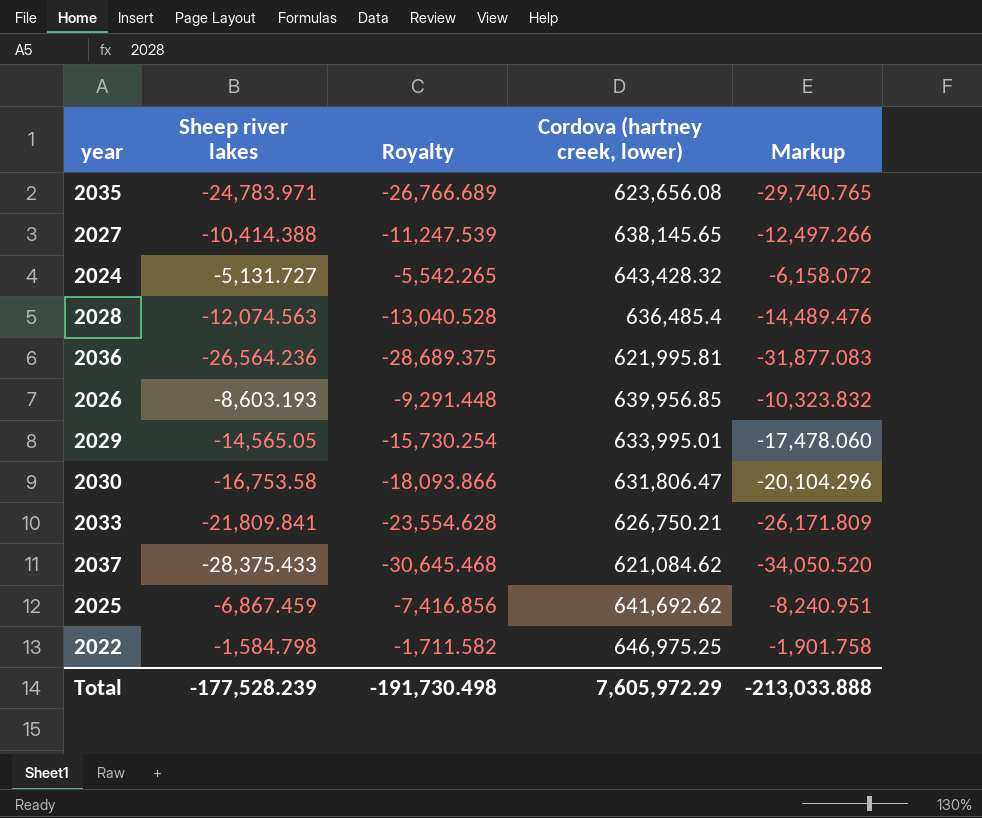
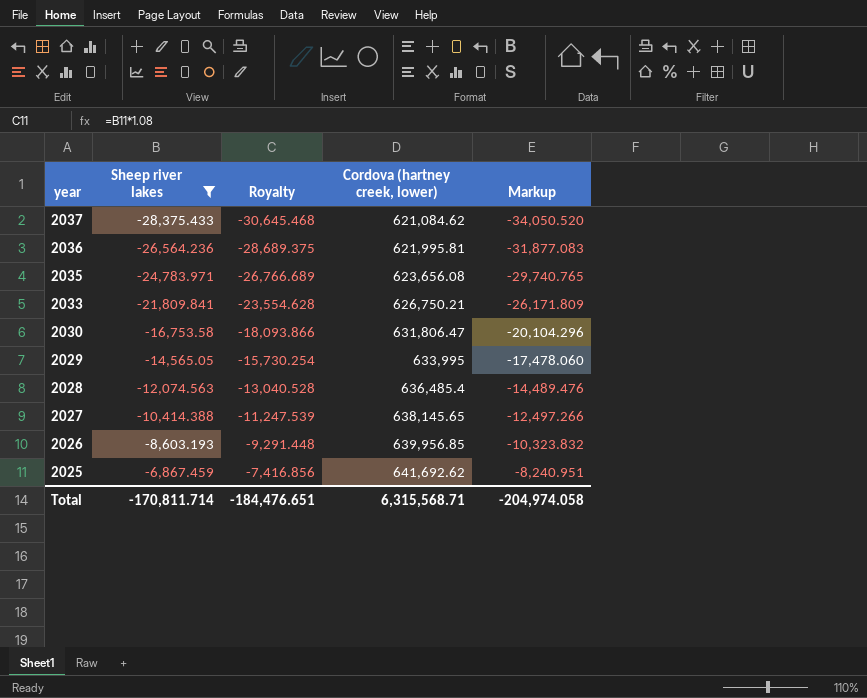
filter: none -> Sheep river lakes <= -6,867.459
row order: none -> year descending
2029 | Cordova (hartney creek, lower): 633,995.01 -> 633,995
Total | Sheep river lakes: -177,528.239 -> -170,811.714
Total | Royalty: -191,730.498 -> -184,476.651
Total | Cordova (hartney creek, lower): 7,605,972.29 -> 6,315,568.71
Total | Markup: -213,033.888 -> -204,974.058

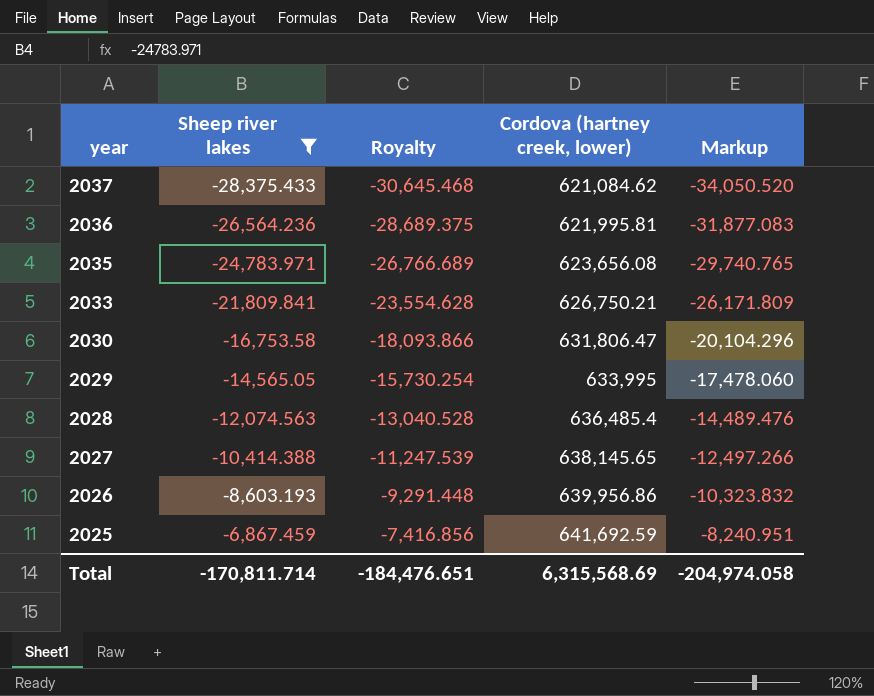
2026 | Cordova (hartney creek, lower): 639,956.85 -> 639,956.86
2025 | Cordova (hartney creek, lower): 641,692.62 -> 641,692.59
Total | Cordova (hartney creek, lower): 6,315,568.71 -> 6,315,568.69

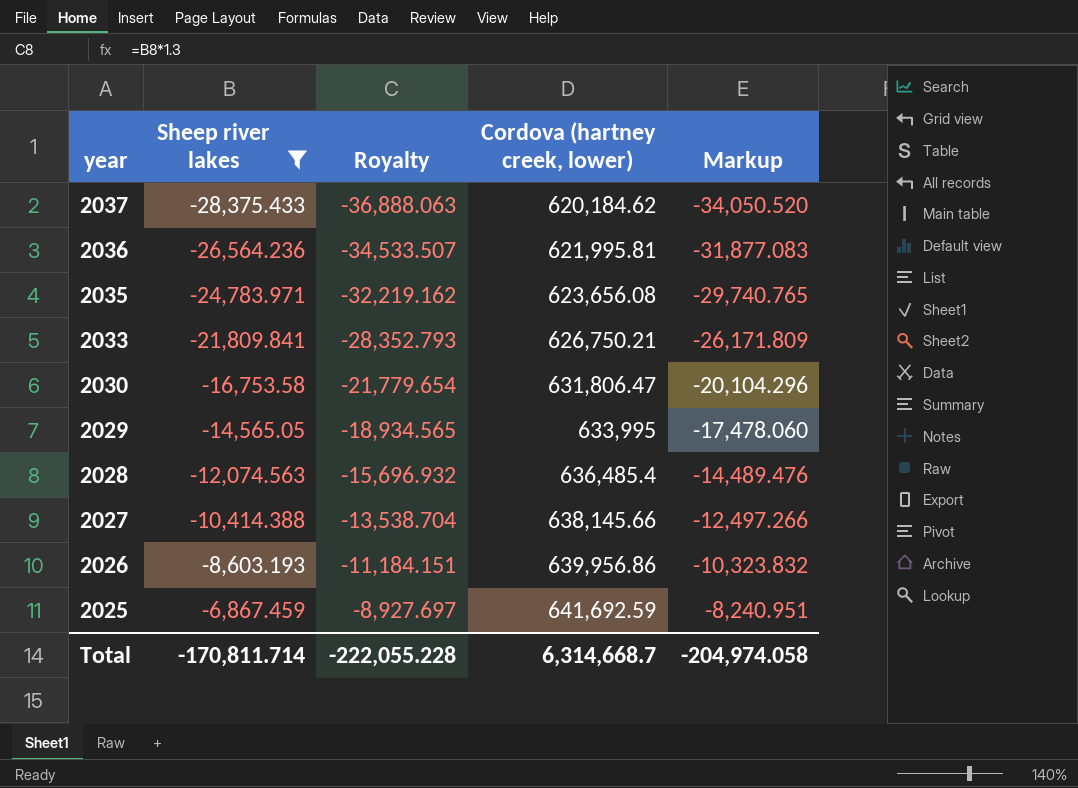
column Royalty | formula: [Sheep river lakes] * 1.08 -> [Sheep river lakes] * 1.3
2037 | Cordova (hartney creek, lower): 621,084.62 -> 620,184.62
2027 | Cordova (hartney creek, lower): 638,145.65 -> 638,145.66
Total | Royalty: -184,476.651 -> -222,055.228
Total | Cordova (hartney creek, lower): 6,315,568.69 -> 6,314,668.7

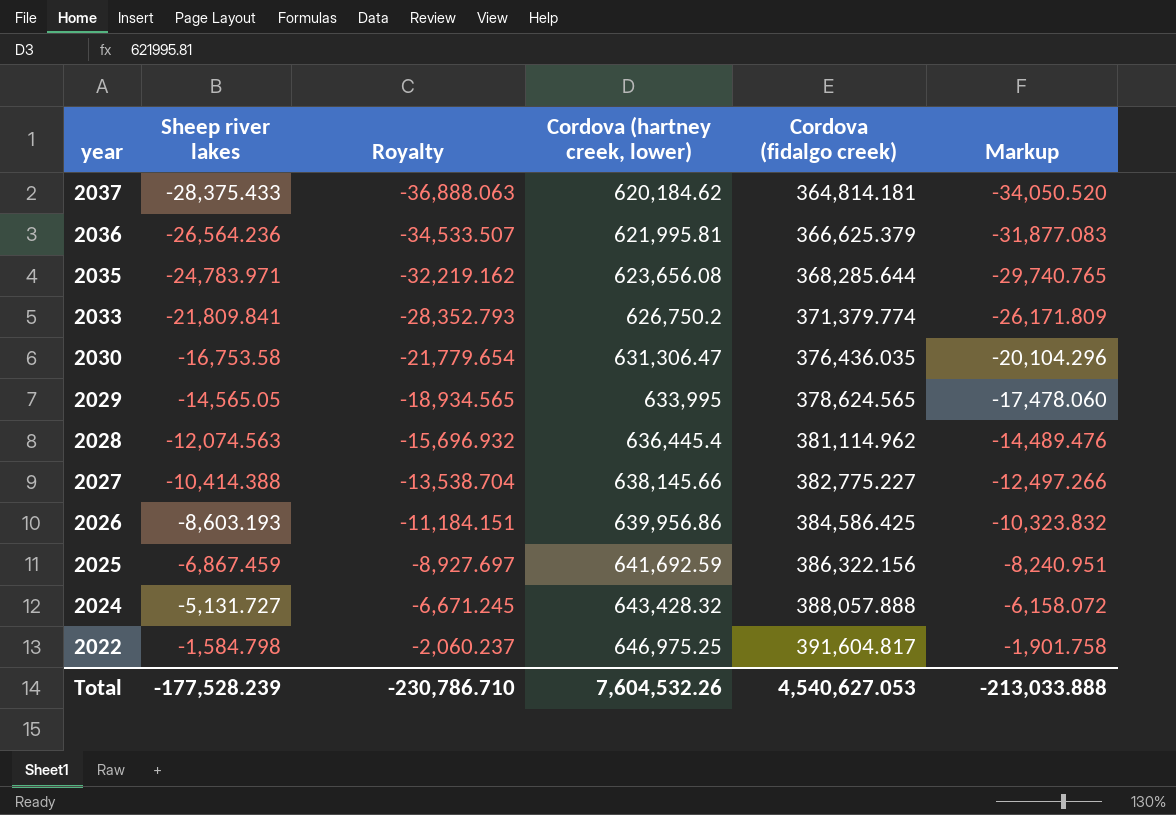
filter: Sheep river lakes <= -6,867.459 -> none
column Cordova (fidalgo creek) | position: none -> 5
2033 | Cordova (hartney creek, lower): 626,750.21 -> 626,750.2
2030 | Cordova (hartney creek, lower): 631,806.47 -> 631,306.47
2028 | Cordova (hartney creek, lower): 636,485.4 -> 636,445.4
Total | Sheep river lakes: -170,811.714 -> -177,528.239
Total | Royalty: -222,055.228 -> -230,786.710
Total | Cordova (hartney creek, lower): 6,314,668.7 -> 7,604,532.26
Total | Markup: -204,974.058 -> -213,033.888

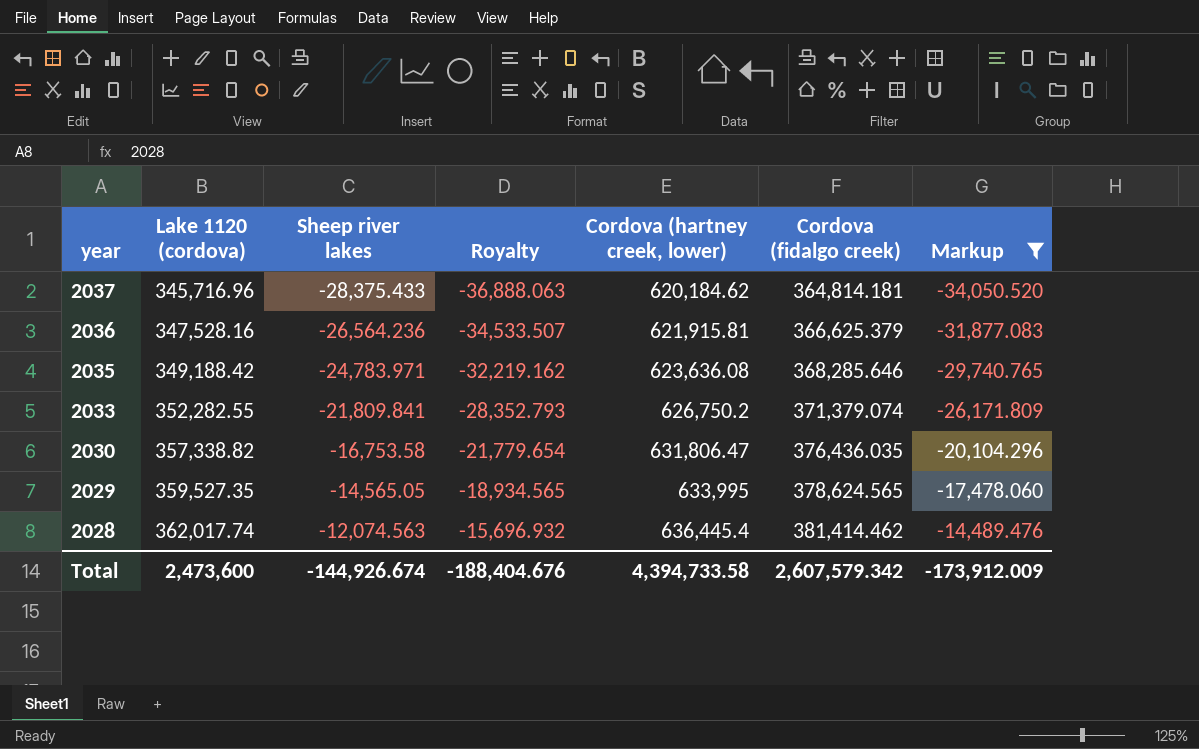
filter: none -> Markup <= -14,489.476
column Lake 1120 (cordova) | position: none -> 2
2036 | Cordova (hartney creek, lower): 621,995.81 -> 621,915.81
2035 | Cordova (hartney creek, lower): 623,656.08 -> 623,636.08
2035 | Cordova (fidalgo creek): 368,285.644 -> 368,285.646
2033 | Cordova (fidalgo creek): 371,379.774 -> 371,379.074
2030 | Cordova (hartney creek, lower): 631,306.47 -> 631,806.47
2028 | Cordova (fidalgo creek): 381,114.962 -> 381,414.462
Total | Sheep river lakes: -177,528.239 -> -144,926.674
Total | Royalty: -230,786.710 -> -188,404.676
Total | Cordova (hartney creek, lower): 7,604,532.26 -> 4,394,733.58
Total | Cordova (fidalgo creek): 4,540,627.053 -> 2,607,579.342
Total | Markup: -213,033.888 -> -173,912.009

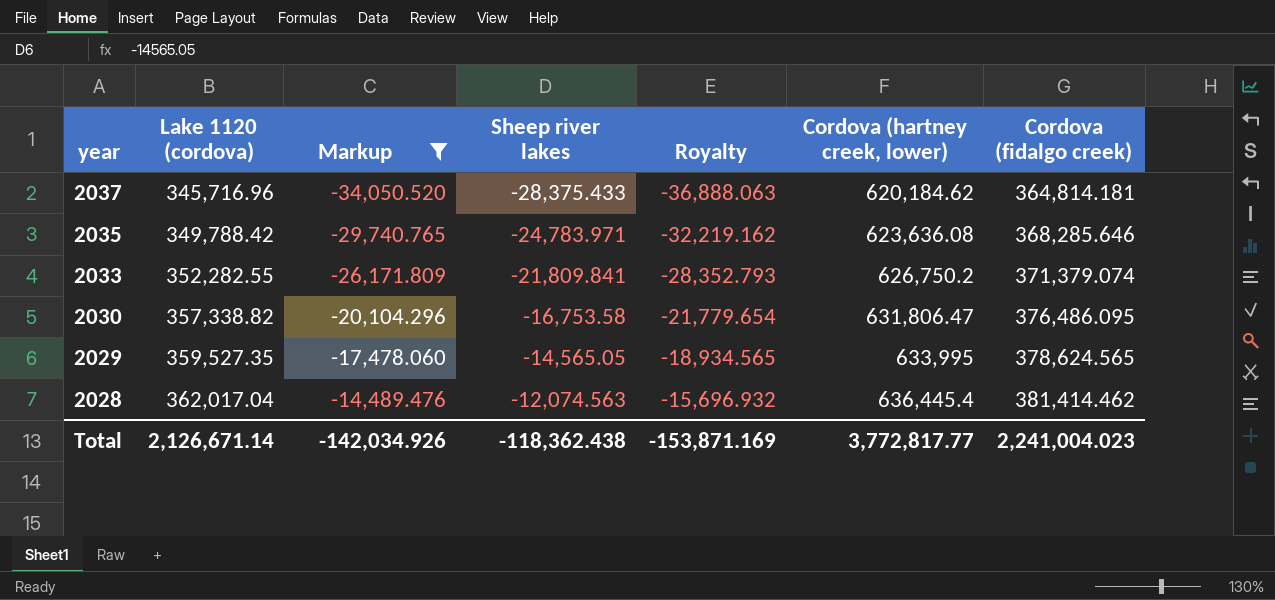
column Markup | position: 7 -> 3
row 2036: 347,528.16 | -26,564.236 | -34,533.507 | 621,915.81 | 366,625.379 | -31,877.083 -> none
2035 | Lake 1120 (cordova): 349,188.42 -> 349,788.42
2030 | Cordova (fidalgo creek): 376,436.035 -> 376,486.095
2028 | Lake 1120 (cordova): 362,017.74 -> 362,017.04
Total | Lake 1120 (cordova): 2,473,600 -> 2,126,671.14
Total | Markup: -173,912.009 -> -142,034.926
Total | Sheep river lakes: -144,926.674 -> -118,362.438
Total | Royalty: -188,404.676 -> -153,871.169
Total | Cordova (hartney creek, lower): 4,394,733.58 -> 3,772,817.77
Total | Cordova (fidalgo creek): 2,607,579.342 -> 2,241,004.023

